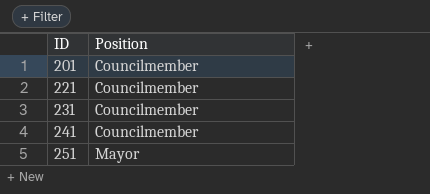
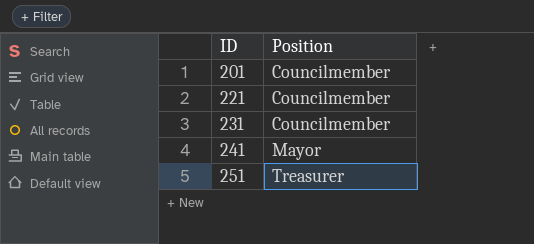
241 | Position: Councilmember -> Mayor
251 | Position: Mayor -> Treasurer

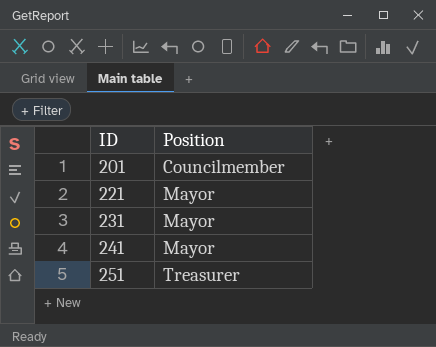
221 | Position: Councilmember -> Mayor
231 | Position: Councilmember -> Mayor

